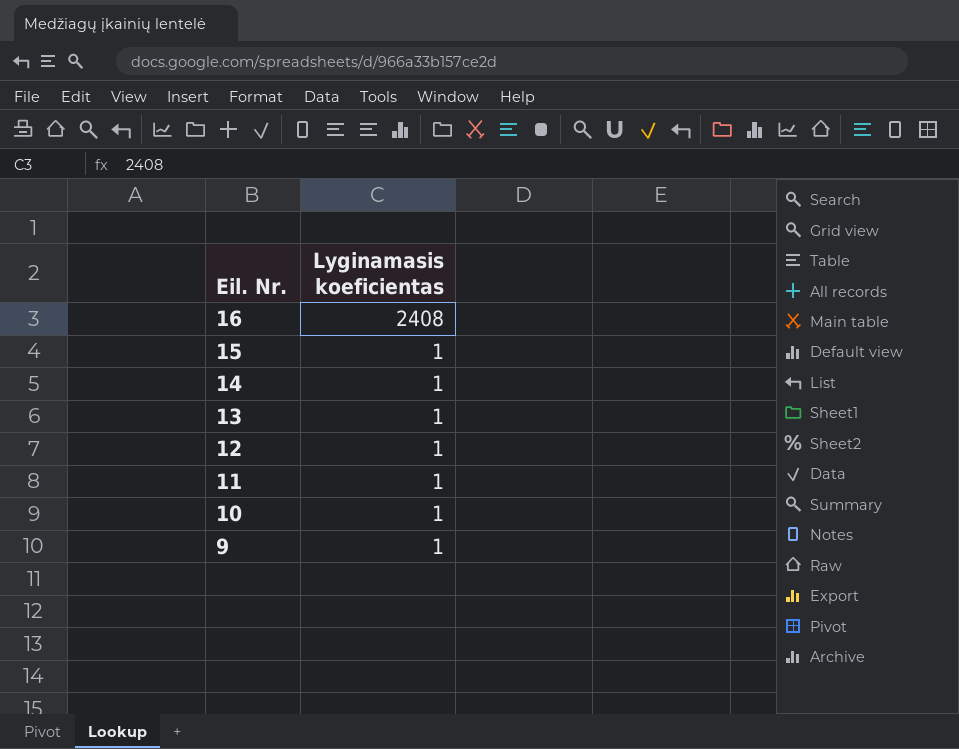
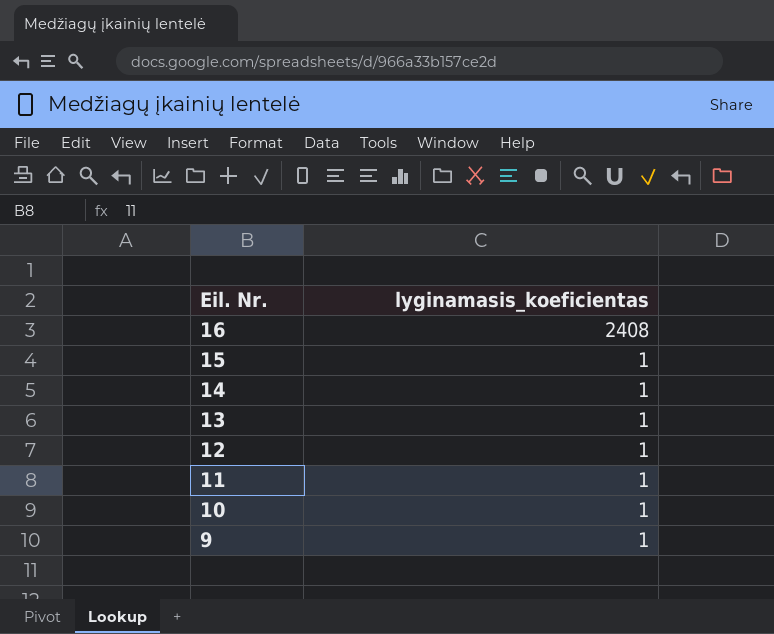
column name: Lyginamasis koeficientas -> lyginamasis_koeficientas

